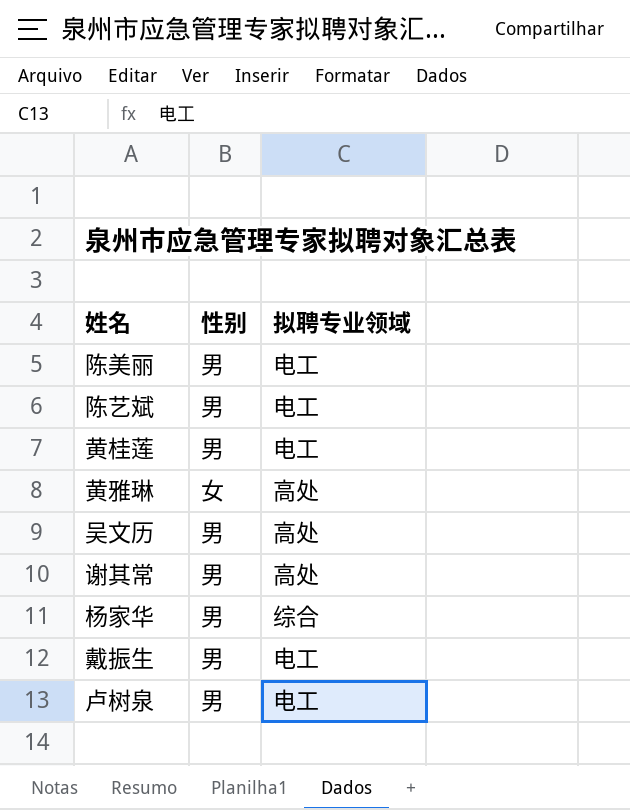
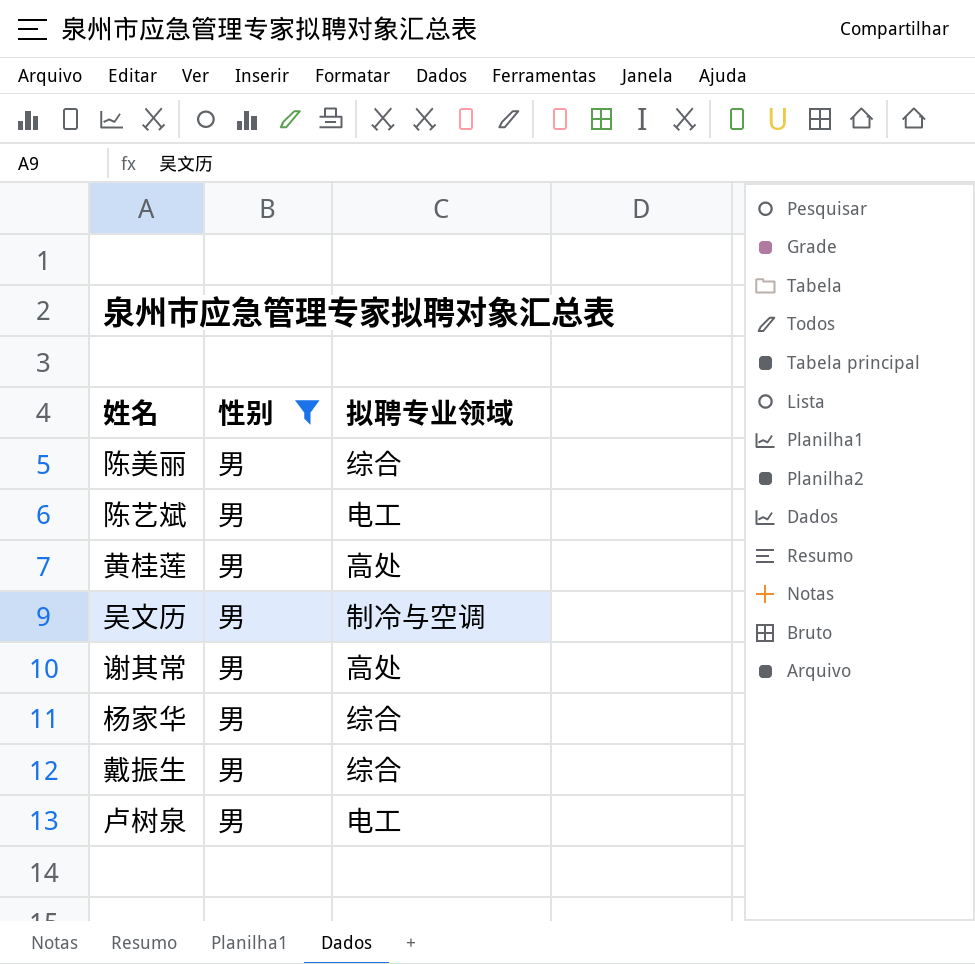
filter: none -> 性别 = 男
陈美丽 | 拟聘专业领域: 电工 -> 综合
黄桂莲 | 拟聘专业领域: 电工 -> 高处
吴文历 | 拟聘专业领域: 高处 -> 制冷与空调
戴振生 | 拟聘专业领域: 电工 -> 综合

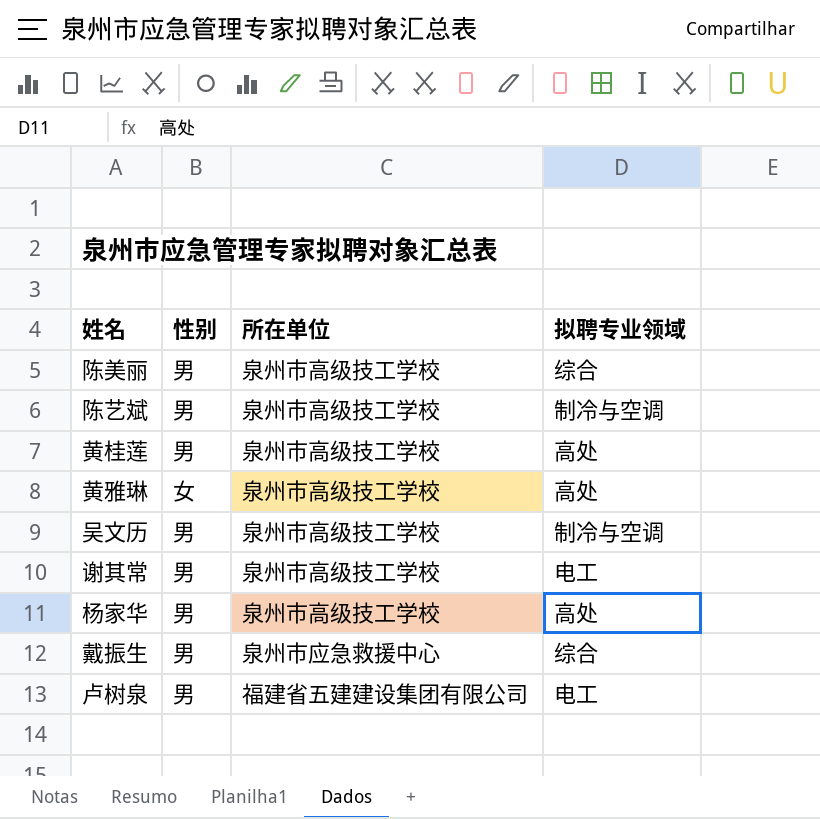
filter: 性别 = 男 -> none
column 所在单位 | position: none -> 3
陈艺斌 | 拟聘专业领域: 电工 -> 制冷与空调
谢其常 | 拟聘专业领域: 高处 -> 电工
杨家华 | 拟聘专业领域: 综合 -> 高处

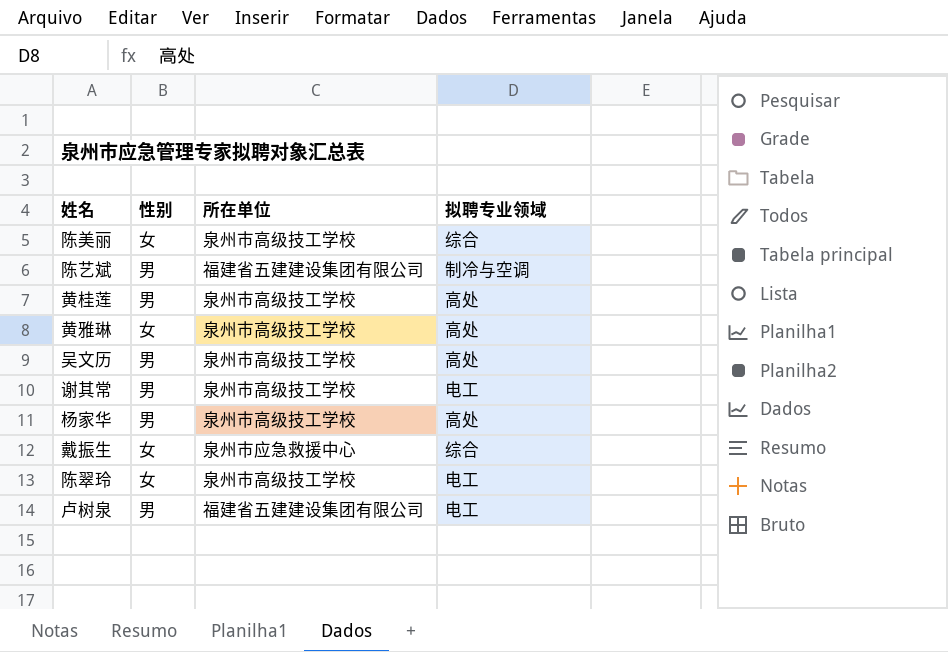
陈美丽 | 性别: 男 -> 女
陈艺斌 | 所在单位: 泉州市高级技工学校 -> 福建省五建建设集团有限公司
吴文历 | 拟聘专业领域: 制冷与空调 -> 高处
戴振生 | 性别: 男 -> 女
row 陈翠玲: none -> 女 | 泉州市高级技工学校 | 电工

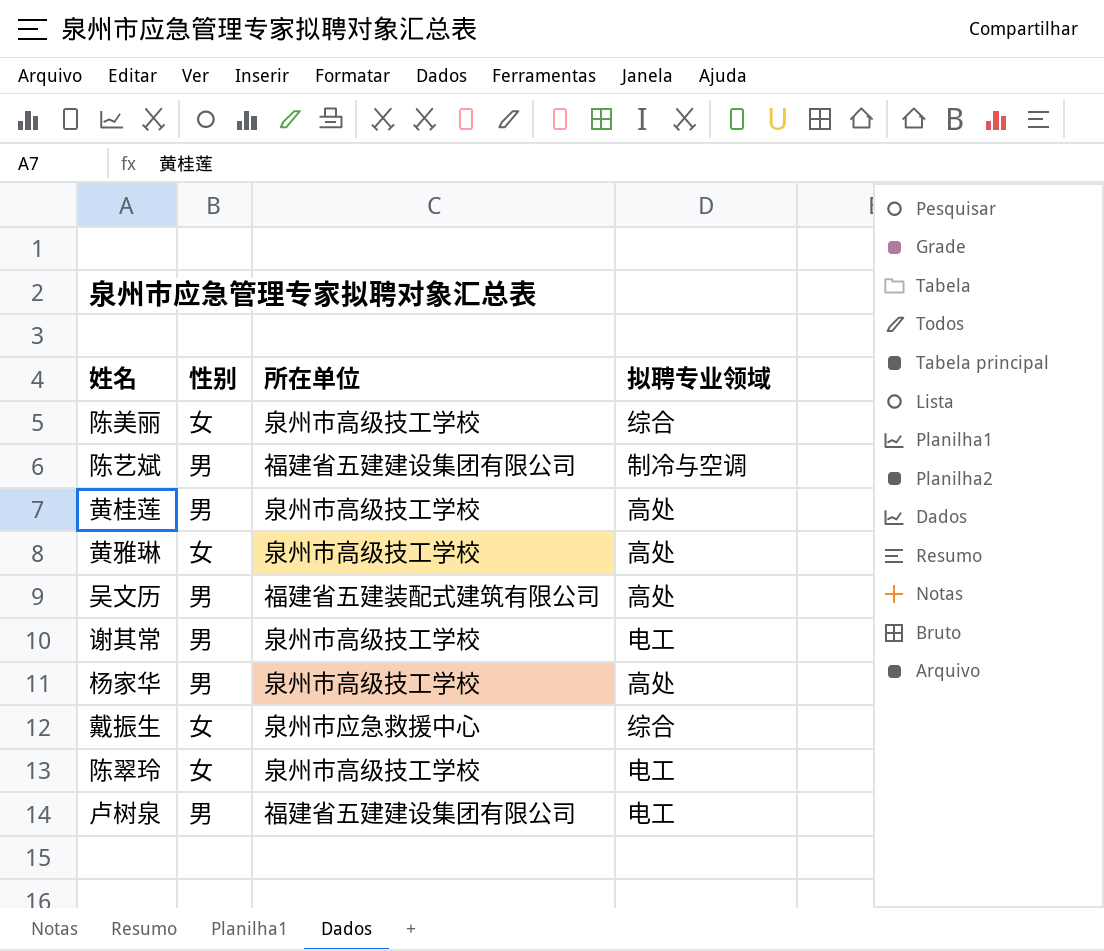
吴文历 | 所在单位: 泉州市高级技工学校 -> 福建省五建装配式建筑有限公司

